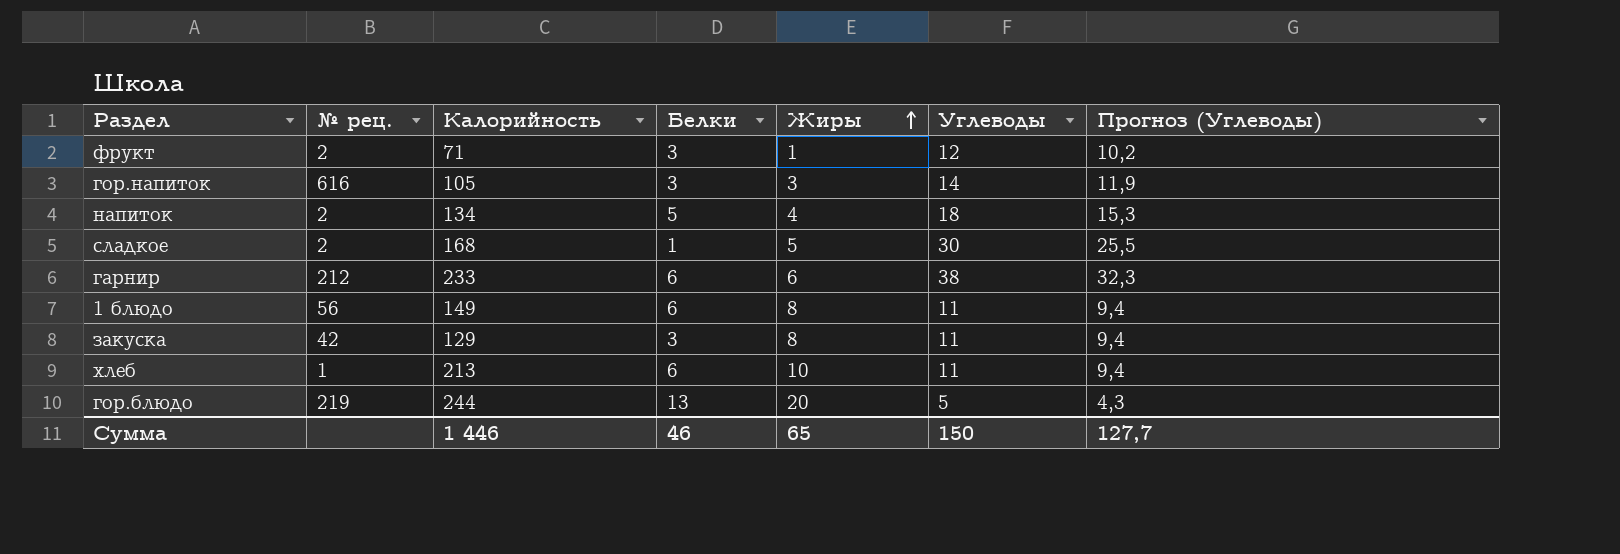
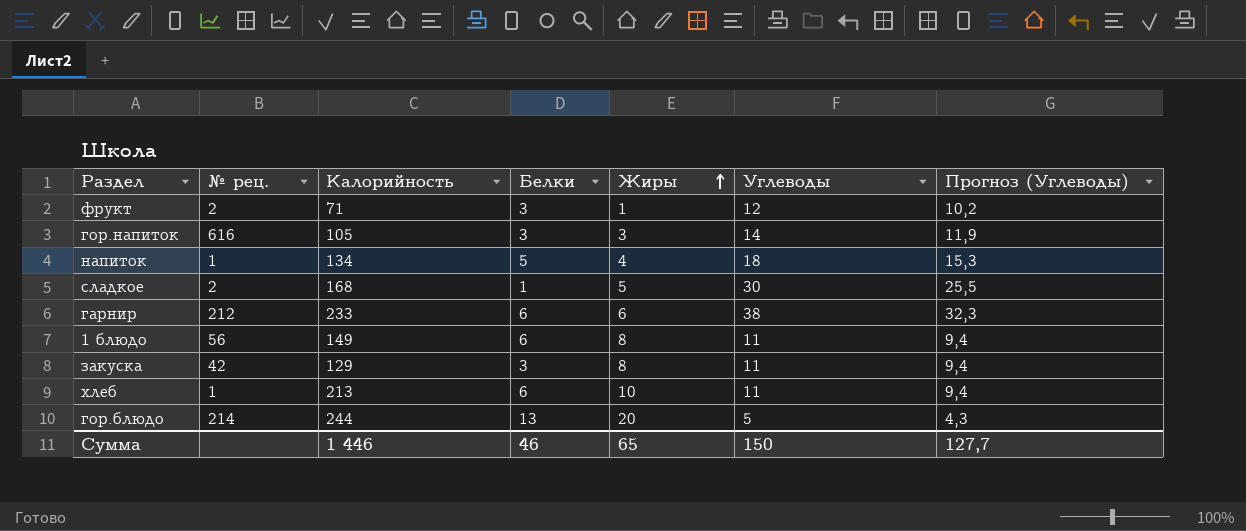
напиток | № рец.: 2 -> 1
гор.блюдо | № рец.: 219 -> 214

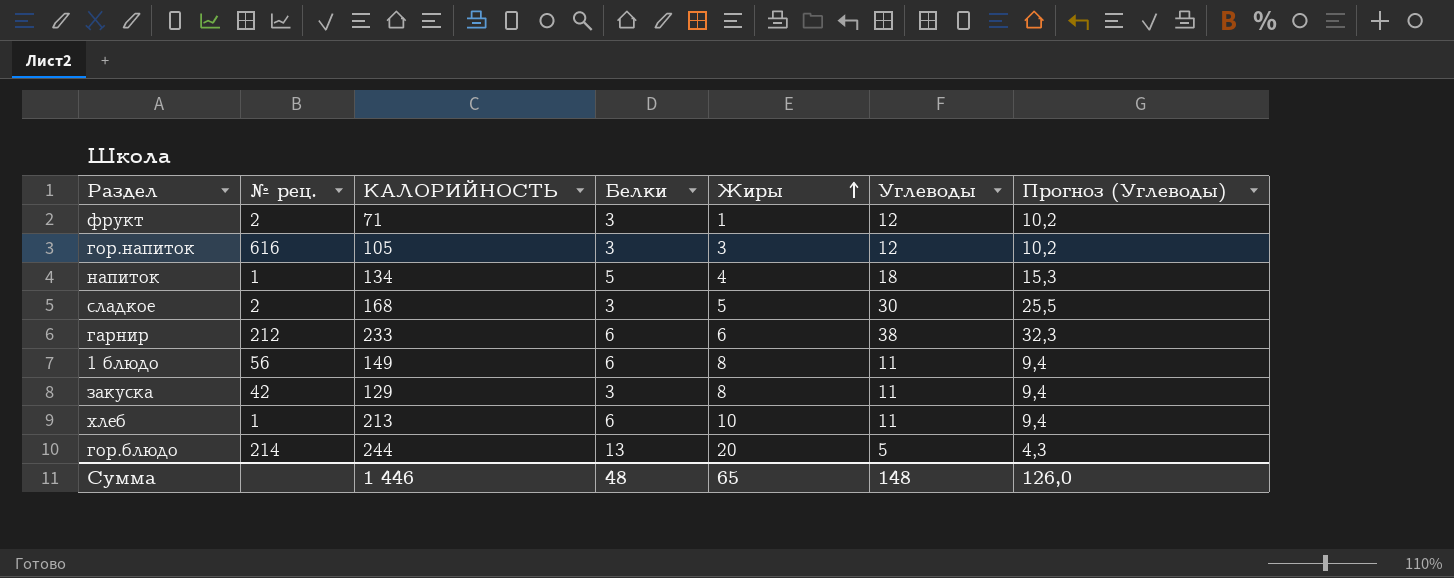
column name: Калорийность -> КАЛОРИЙНОСТЬ
гор.напиток | Углеводы: 14 -> 12
гор.напиток | Прогноз (Углеводы): 11,9 -> 10,2
сладкое | Белки: 1 -> 3
Сумма | Белки: 46 -> 48
Сумма | Углеводы: 150 -> 148
Сумма | Прогноз (Углеводы): 127,7 -> 126,0

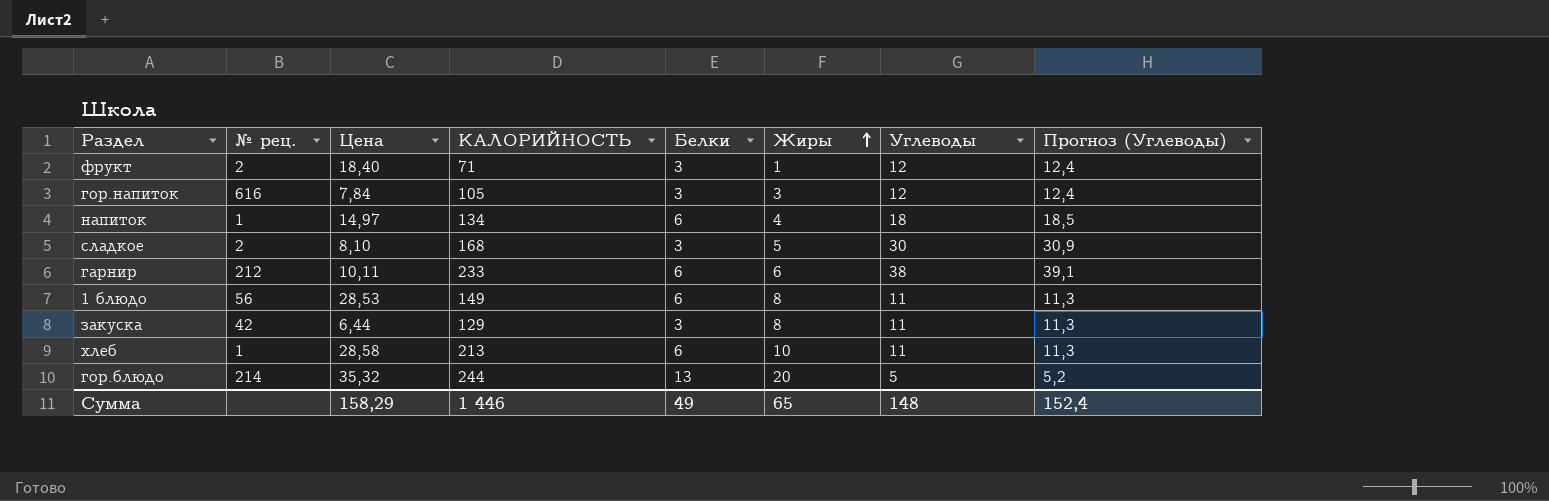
column Цена | position: none -> 3
column Прогноз (Углеводы) | formula: [Углеводы] * 0,85 -> [Углеводы] * 1,03
напиток | Белки: 5 -> 6
Сумма | Белки: 48 -> 49
Сумма | Прогноз (Углеводы): 126,0 -> 152,4

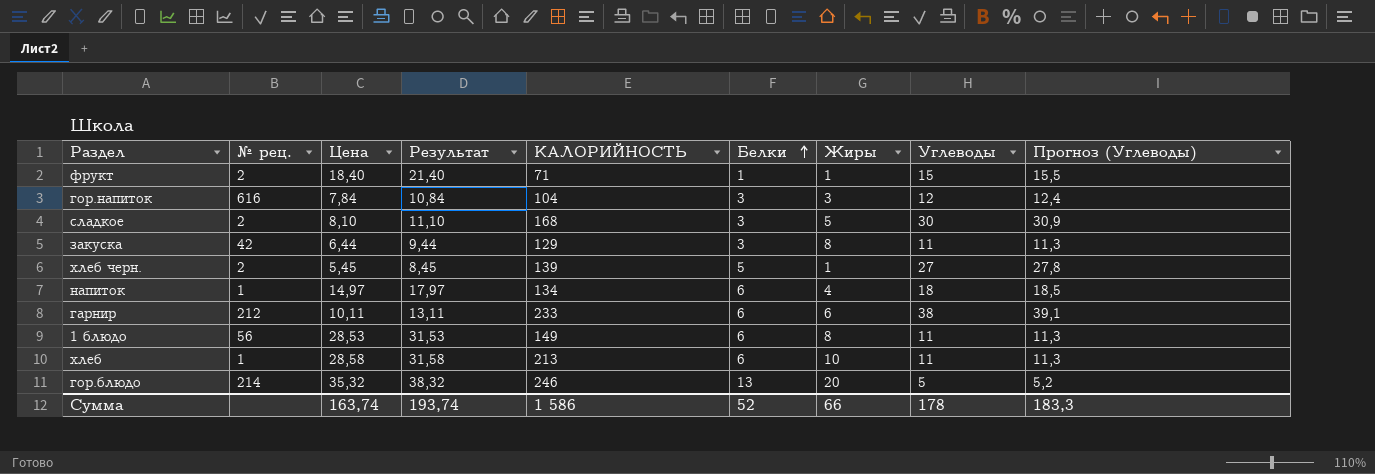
row order: Жиры ascending -> Белки ascending
column Результат | formula: none -> [Цена] + 3
фрукт | Белки: 3 -> 1
фрукт | Углеводы: 12 -> 15
фрукт | Прогноз (Углеводы): 12,4 -> 15,5
гор.напиток | КАЛОРИЙНОСТЬ: 105 -> 104
row хлеб черн.: none -> 2 | 5,45 | 8,45 | 139 | 5 | 1 | 27 | 27,8
гор.блюдо | КАЛОРИЙНОСТЬ: 244 -> 246
Сумма | Цена: 158,29 -> 163,74
Сумма | КАЛОРИЙНОСТЬ: 1 446 -> 1 586
Сумма | Белки: 49 -> 52
Сумма | Жиры: 65 -> 66
Сумма | Углеводы: 148 -> 178
Сумма | Прогноз (Углеводы): 152,4 -> 183,3

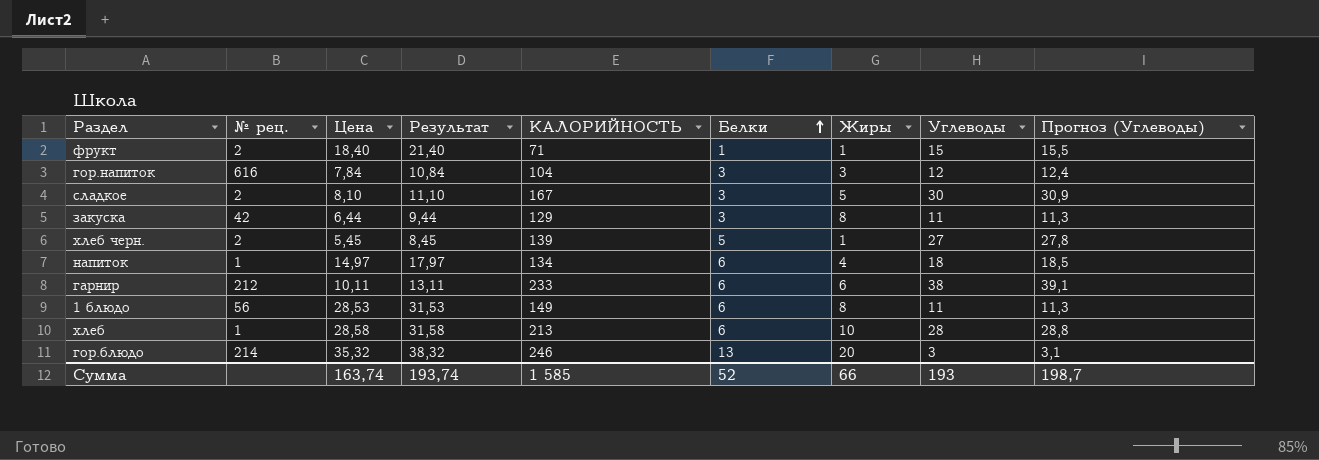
сладкое | КАЛОРИЙНОСТЬ: 168 -> 167
хлеб | Углеводы: 11 -> 28
хлеб | Прогноз (Углеводы): 11,3 -> 28,8
гор.блюдо | Углеводы: 5 -> 3
гор.блюдо | Прогноз (Углеводы): 5,2 -> 3,1
Сумма | КАЛОРИЙНОСТЬ: 1 586 -> 1 585
Сумма | Углеводы: 178 -> 193
Сумма | Прогноз (Углеводы): 183,3 -> 198,7

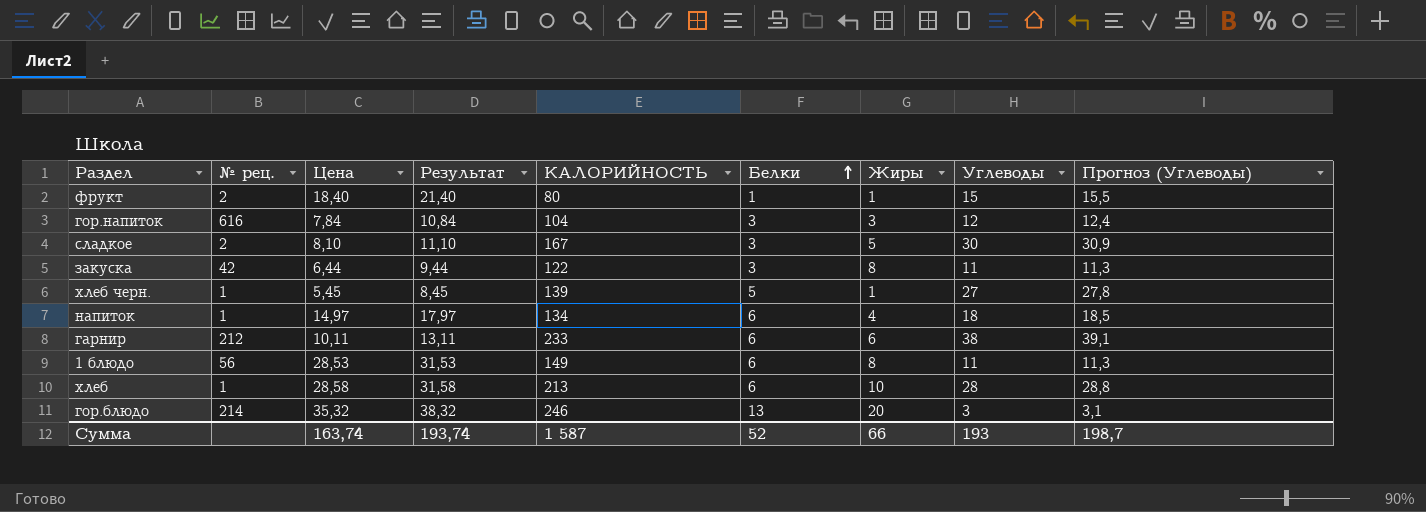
фрукт | КАЛОРИЙНОСТЬ: 71 -> 80
закуска | КАЛОРИЙНОСТЬ: 129 -> 122
хлеб черн. | № рец.: 2 -> 1
Сумма | КАЛОРИЙНОСТЬ: 1 585 -> 1 587

